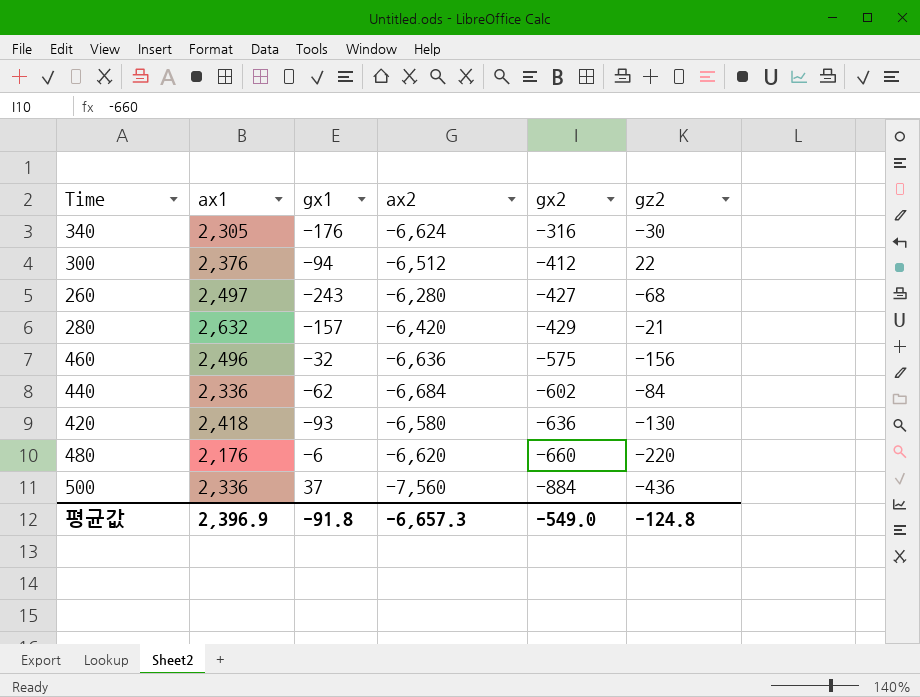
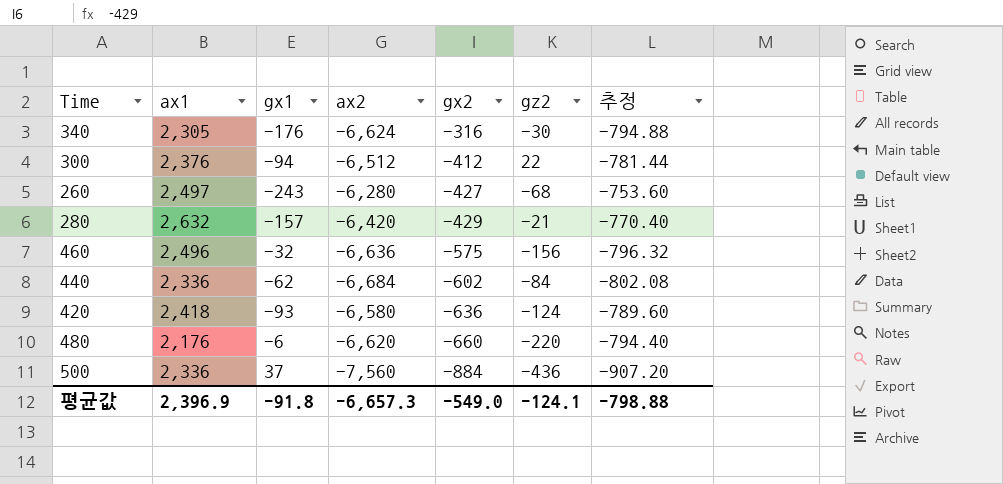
column 추정 | formula: none -> [ax2] * 0.12
420 | gz2: -130 -> -124
평균값 | gz2: -124.8 -> -124.1

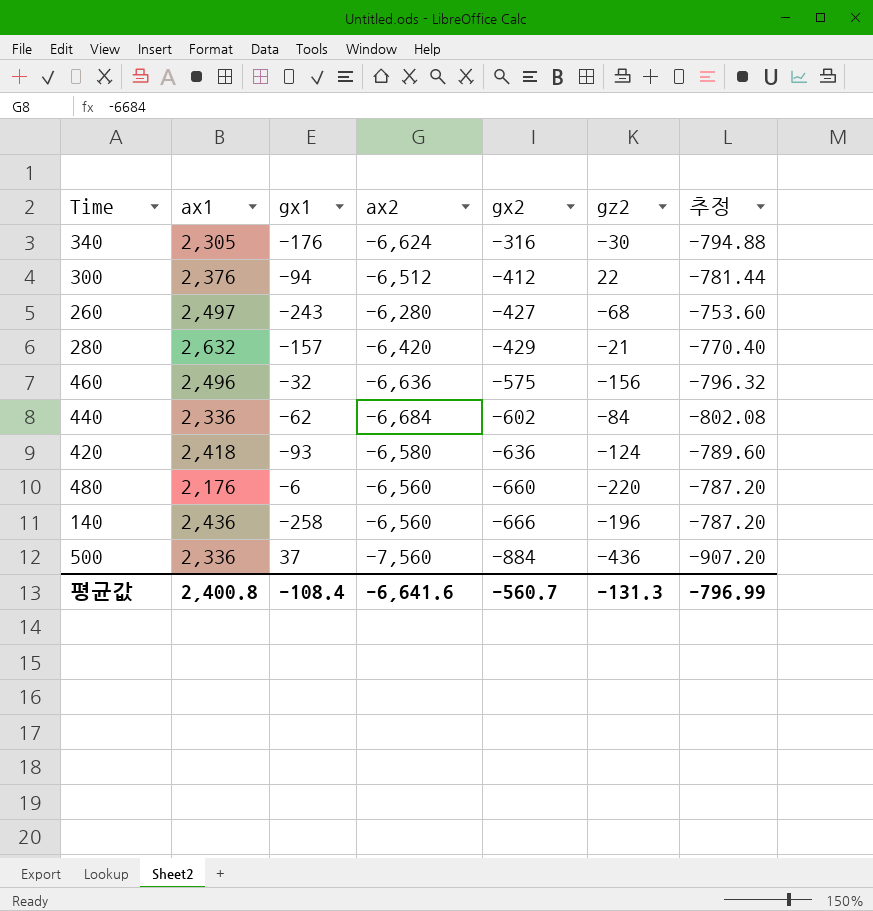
480 | ax2: -6,620 -> -6,560
480 | 추정: -794.40 -> -787.20
row 140: none -> 2,436 | -258 | -6,560 | -666 | -196 | -787.20
평균값 | ax1: 2,396.9 -> 2,400.8
평균값 | gx1: -91.8 -> -108.4
평균값 | ax2: -6,657.3 -> -6,641.6
평균값 | gx2: -549.0 -> -560.7
평균값 | gz2: -124.1 -> -131.3
평균값 | 추정: -798.88 -> -796.99

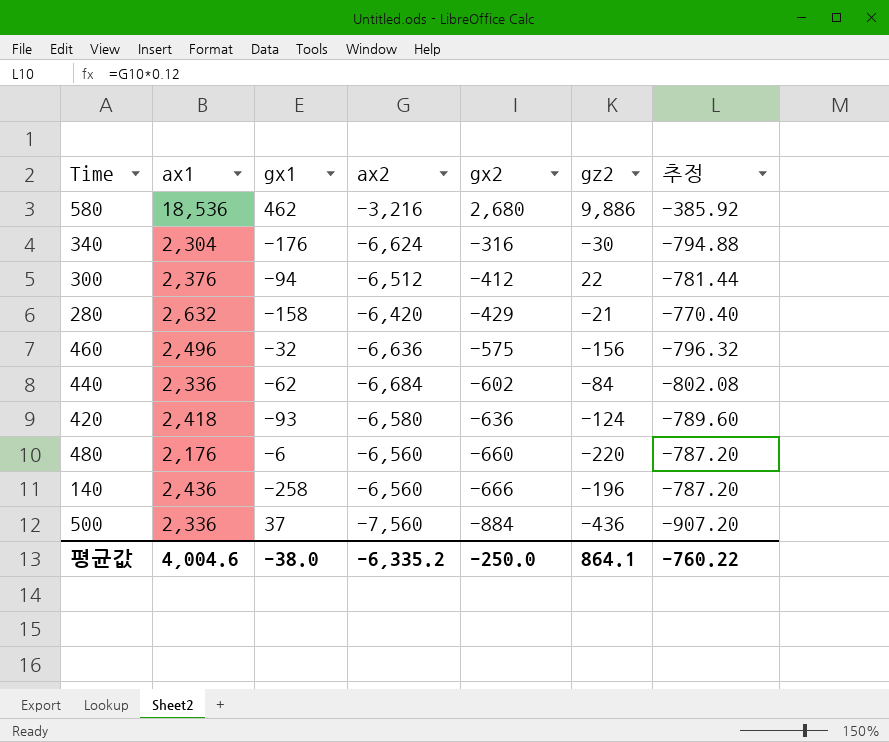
row 260: 2,497 | -243 | -6,280 | -427 | -68 | -753.60 -> none
row 580: none -> 18,536 | 462 | -3,216 | 2,680 | 9,886 | -385.92
340 | ax1: 2,305 -> 2,304
280 | gx1: -157 -> -158
평균값 | ax1: 2,400.8 -> 4,004.6
평균값 | gx1: -108.4 -> -38.0
평균값 | ax2: -6,641.6 -> -6,335.2
평균값 | gx2: -560.7 -> -250.0
평균값 | gz2: -131.3 -> 864.1
평균값 | 추정: -796.99 -> -760.22

